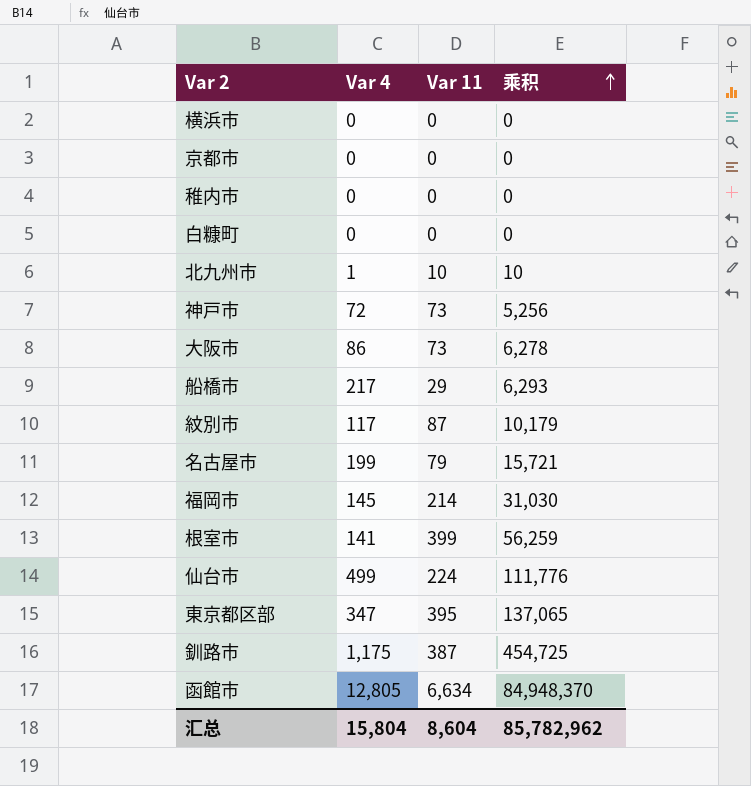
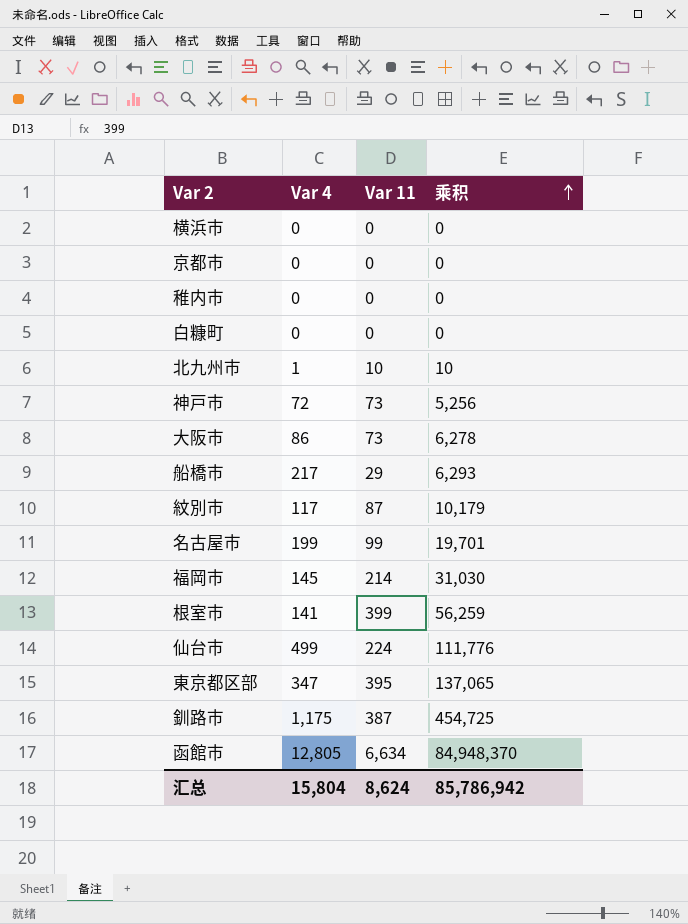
名古屋市 | Var 11: 79 -> 99
名古屋市 | 乘积: 15,721 -> 19,701
汇总 | Var 11: 8,604 -> 8,624
汇总 | 乘积: 85,782,962 -> 85,786,942

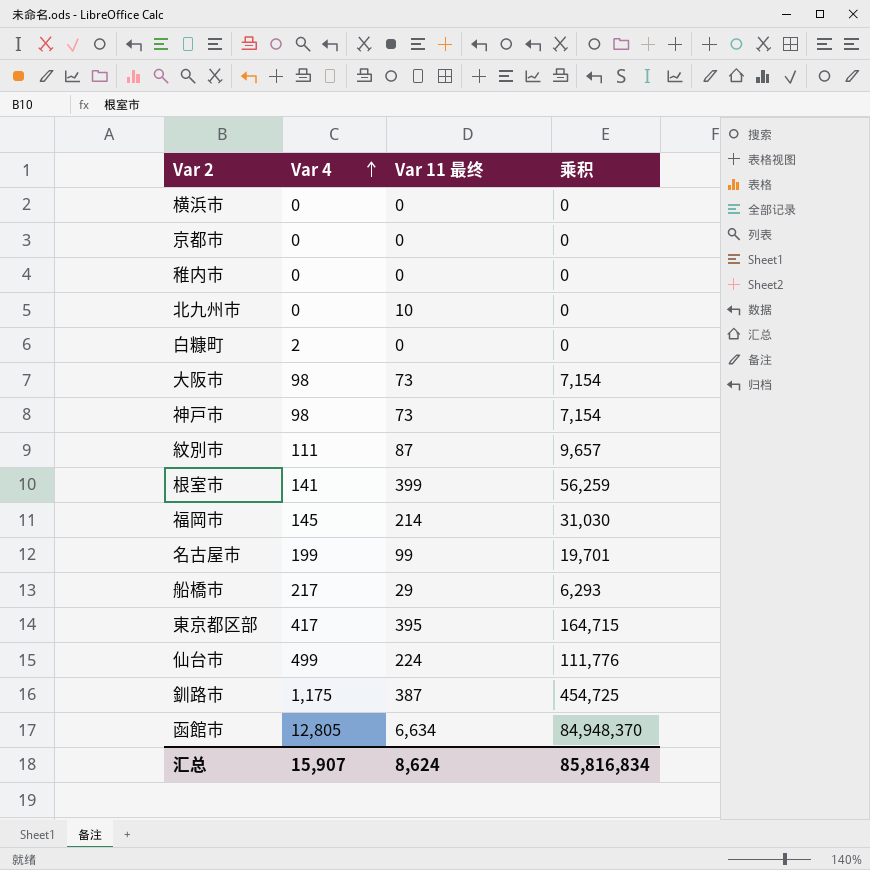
row order: 乘积 ascending -> Var 4 ascending
column name: Var 11 -> Var 11 最终
北九州市 | Var 4: 1 -> 0
北九州市 | 乘积: 10 -> 0
白糠町 | Var 4: 0 -> 2
大阪市 | Var 4: 86 -> 98
大阪市 | 乘积: 6,278 -> 7,154
神戸市 | Var 4: 72 -> 98
神戸市 | 乘积: 5,256 -> 7,154
紋別市 | Var 4: 117 -> 111
紋別市 | 乘积: 10,179 -> 9,657
東京都区部 | Var 4: 347 -> 417
東京都区部 | 乘积: 137,065 -> 164,715
汇总 | Var 4: 15,804 -> 15,907
汇总 | 乘积: 85,786,942 -> 85,816,834

